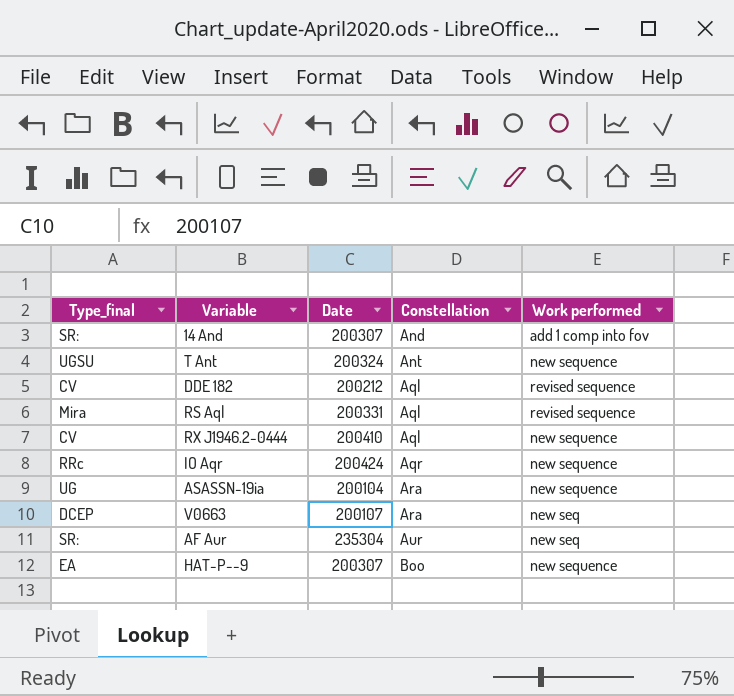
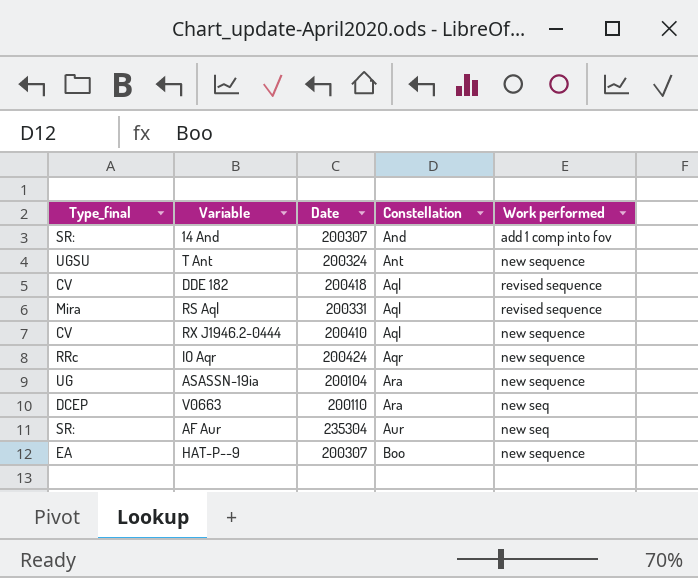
DDE 182 | Date: 200212 -> 200418
V0663 | Date: 200107 -> 200110

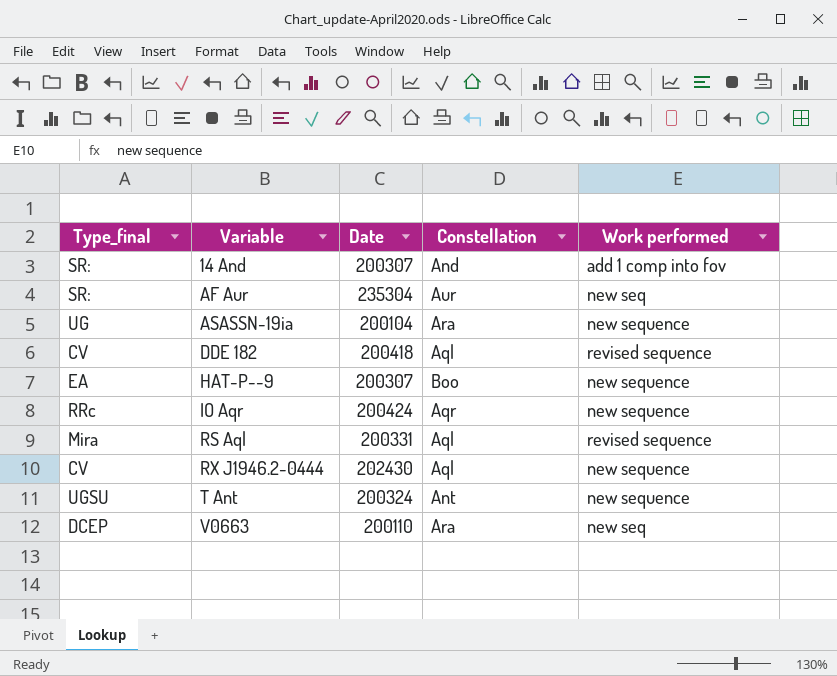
row order: Constellation ascending -> Variable ascending
RX J1946.2-0444 | Date: 200410 -> 202430

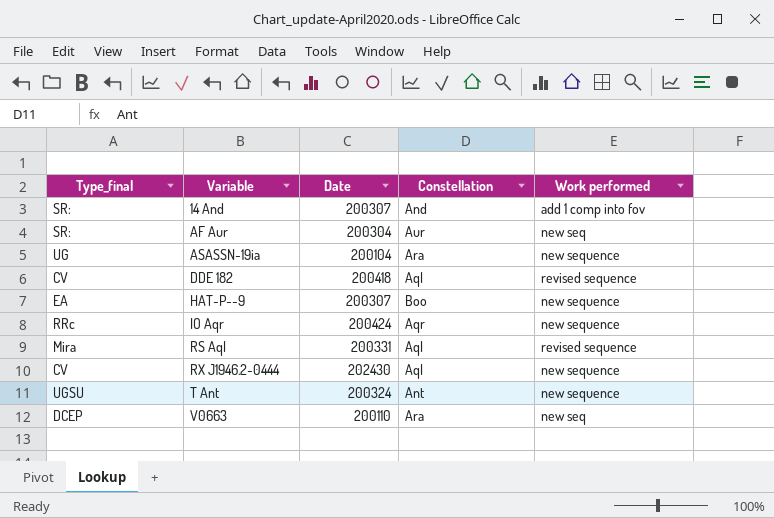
AF Aur | Date: 235304 -> 200304

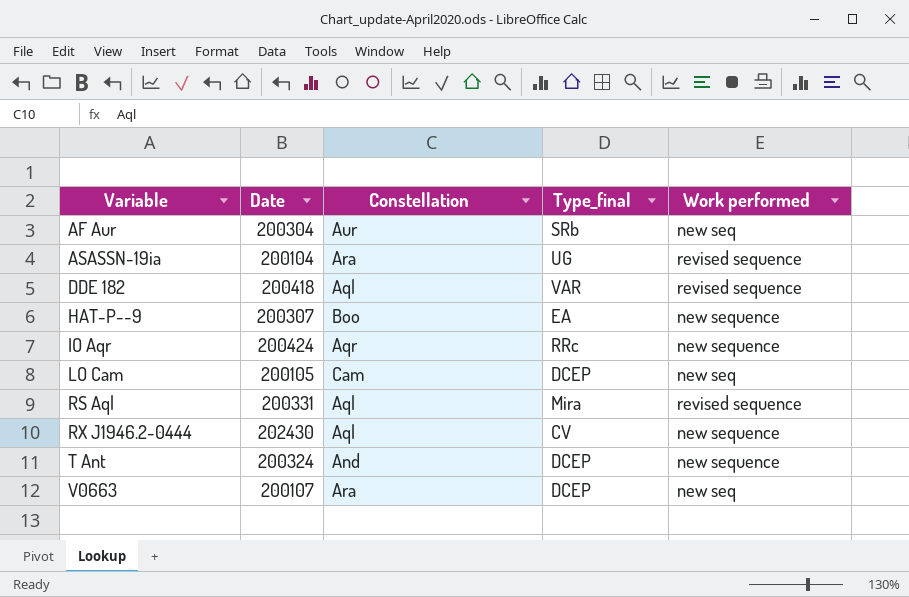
column Type_final | position: 1 -> 4
row 14 And: SR: | 200307 | And | add 1 comp into fov -> none
AF Aur | Type_final: SR: -> SRb
ASASSN-19ia | Work performed: new sequence -> revised sequence
DDE 182 | Type_final: CV -> VAR
row LO Cam: none -> 200105 | Cam | DCEP | new seq
T Ant | Constellation: Ant -> And
T Ant | Type_final: UGSU -> DCEP
V0663 | Date: 200110 -> 200107

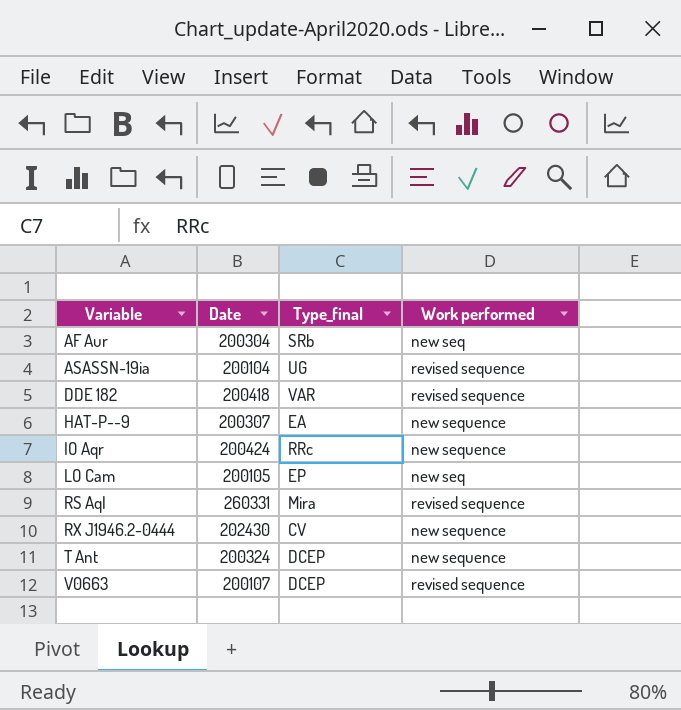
column Constellation | position: 3 -> none
LO Cam | Type_final: DCEP -> EP
RS Aql | Date: 200331 -> 260331
V0663 | Work performed: new seq -> revised sequence

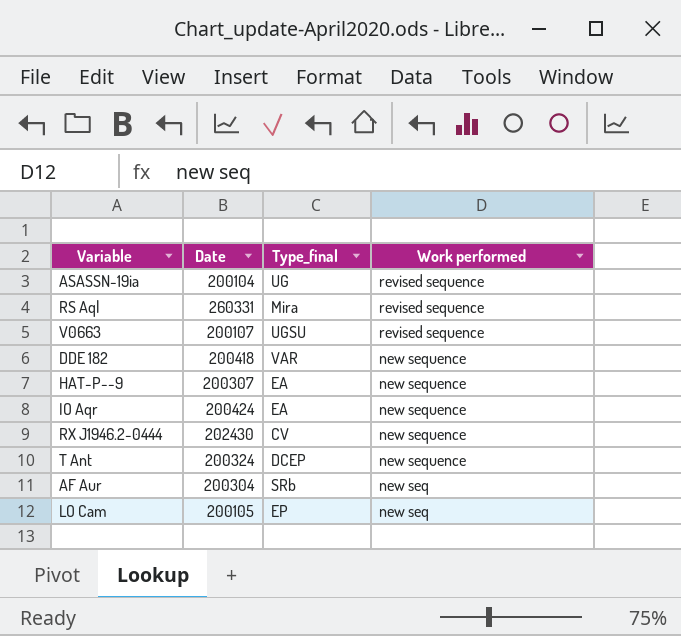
row order: Variable ascending -> Work performed descending
V0663 | Type_final: DCEP -> UGSU
DDE 182 | Work performed: revised sequence -> new sequence
IO Aqr | Type_final: RRc -> EA

